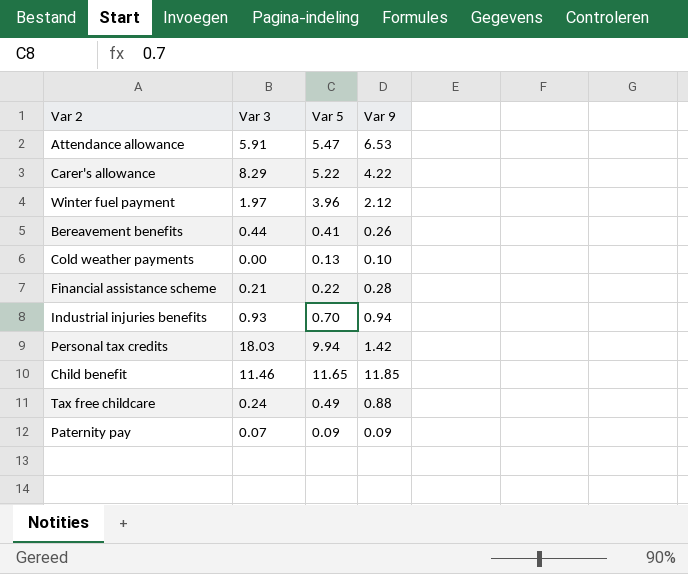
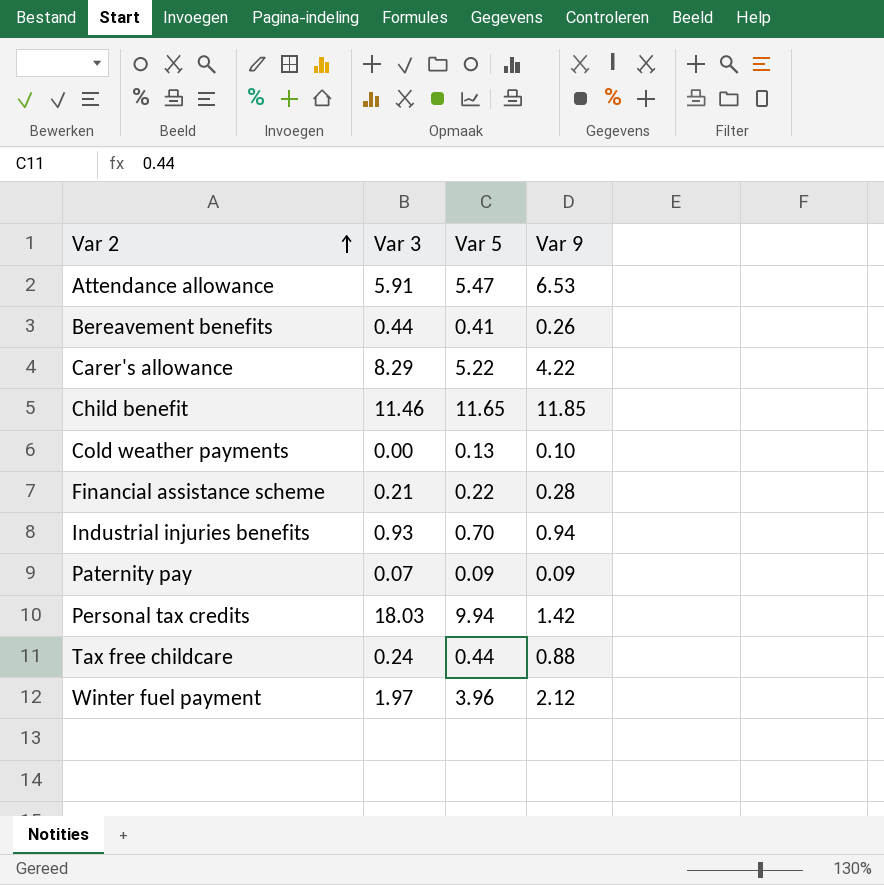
row order: none -> Var 2 ascending
Tax free childcare | Var 5: 0.49 -> 0.44

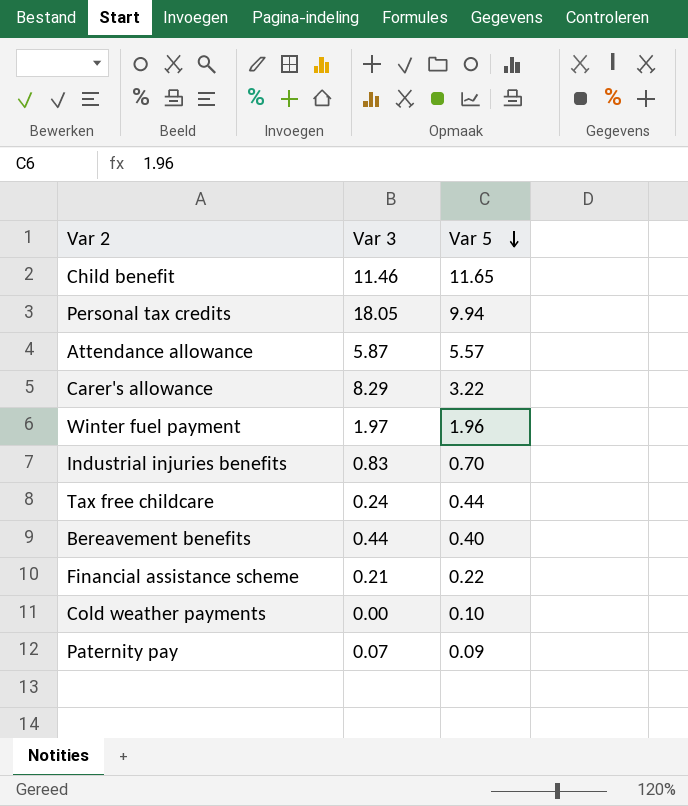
row order: Var 2 ascending -> Var 5 descending
column Var 9 | position: 4 -> none
Personal tax credits | Var 3: 18.03 -> 18.05
Attendance allowance | Var 3: 5.91 -> 5.87
Attendance allowance | Var 5: 5.47 -> 5.57
Carer's allowance | Var 5: 5.22 -> 3.22
Winter fuel payment | Var 5: 3.96 -> 1.96
Industrial injuries benefits | Var 3: 0.93 -> 0.83
Bereavement benefits | Var 5: 0.41 -> 0.40
Cold weather payments | Var 5: 0.13 -> 0.10

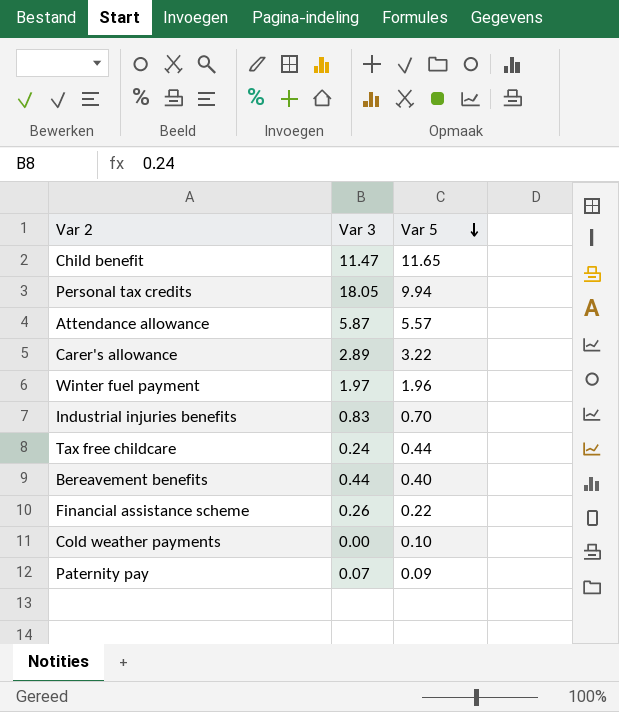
Child benefit | Var 3: 11.46 -> 11.47
Carer's allowance | Var 3: 8.29 -> 2.89
Financial assistance scheme | Var 3: 0.21 -> 0.26

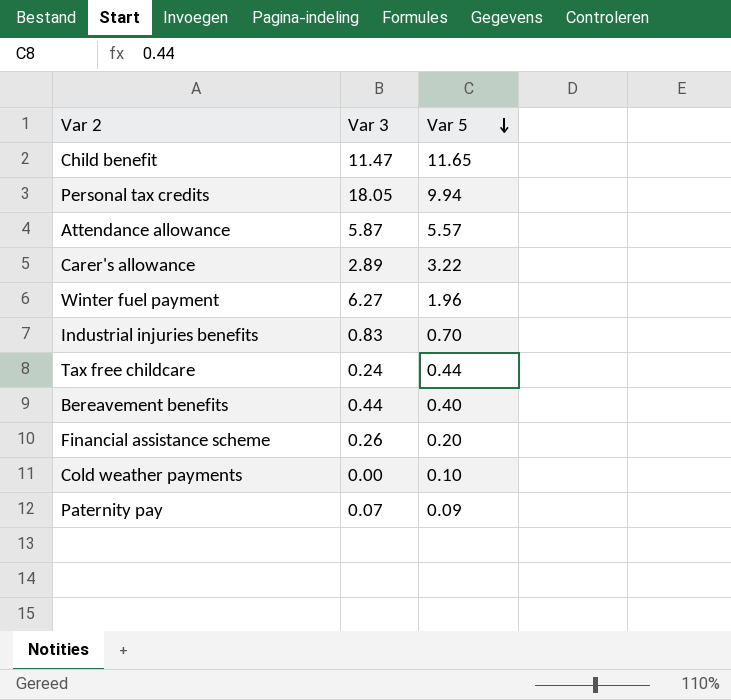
Winter fuel payment | Var 3: 1.97 -> 6.27
Financial assistance scheme | Var 5: 0.22 -> 0.20

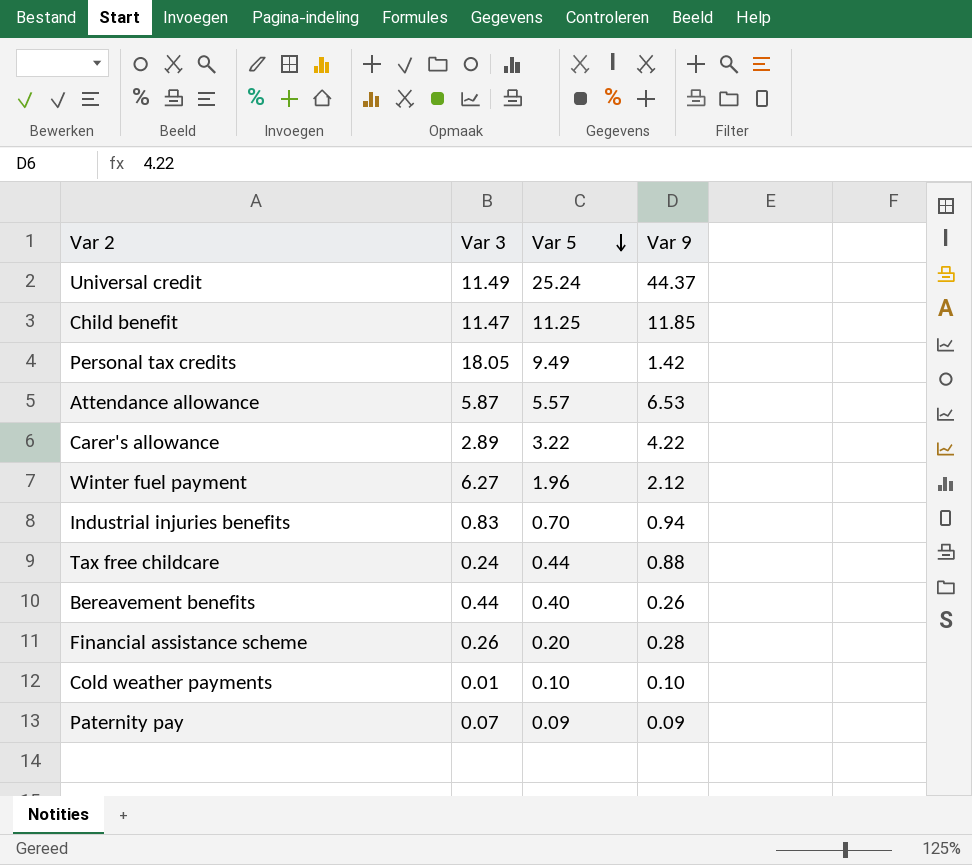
column Var 9 | position: none -> 4
row Universal credit: none -> 11.49 | 25.24 | 44.37
Child benefit | Var 5: 11.65 -> 11.25
Personal tax credits | Var 5: 9.94 -> 9.49
Cold weather payments | Var 3: 0.00 -> 0.01

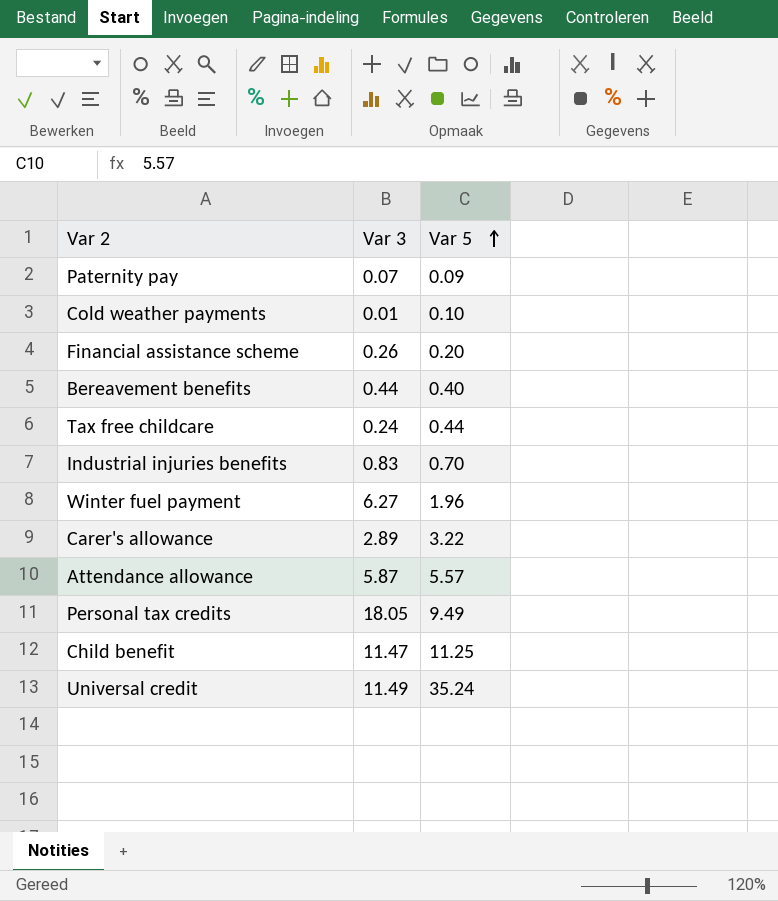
row order: Var 5 descending -> Var 5 ascending
column Var 9 | position: 4 -> none
Universal credit | Var 5: 25.24 -> 35.24

